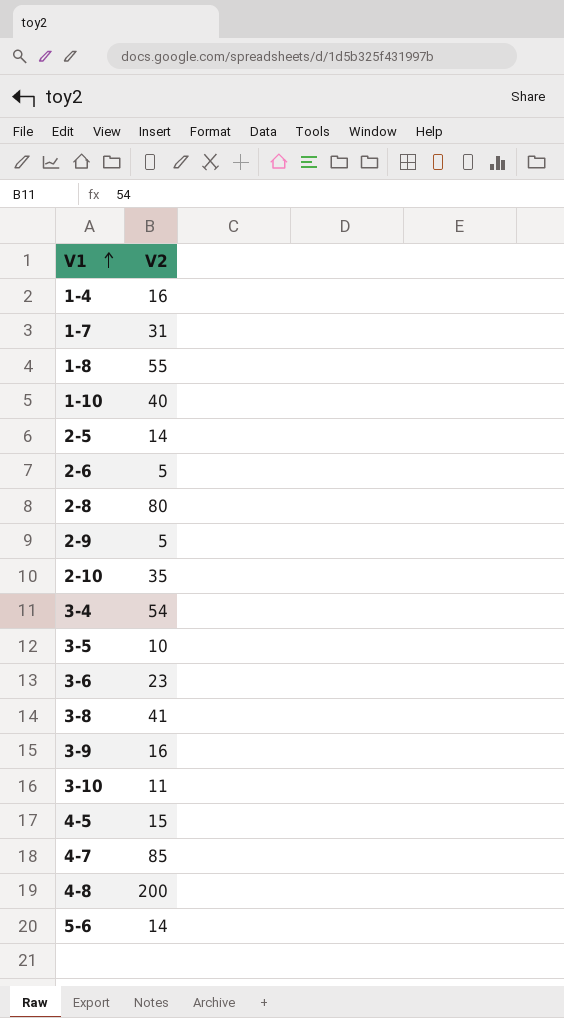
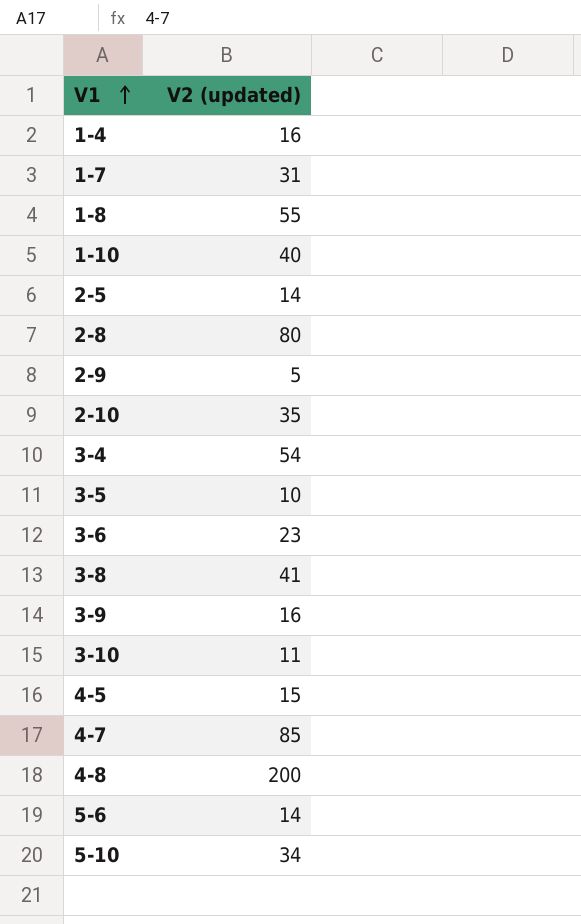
column name: V2 -> V2 (updated)
row 2-6: 5 -> none
row 5-10: none -> 34

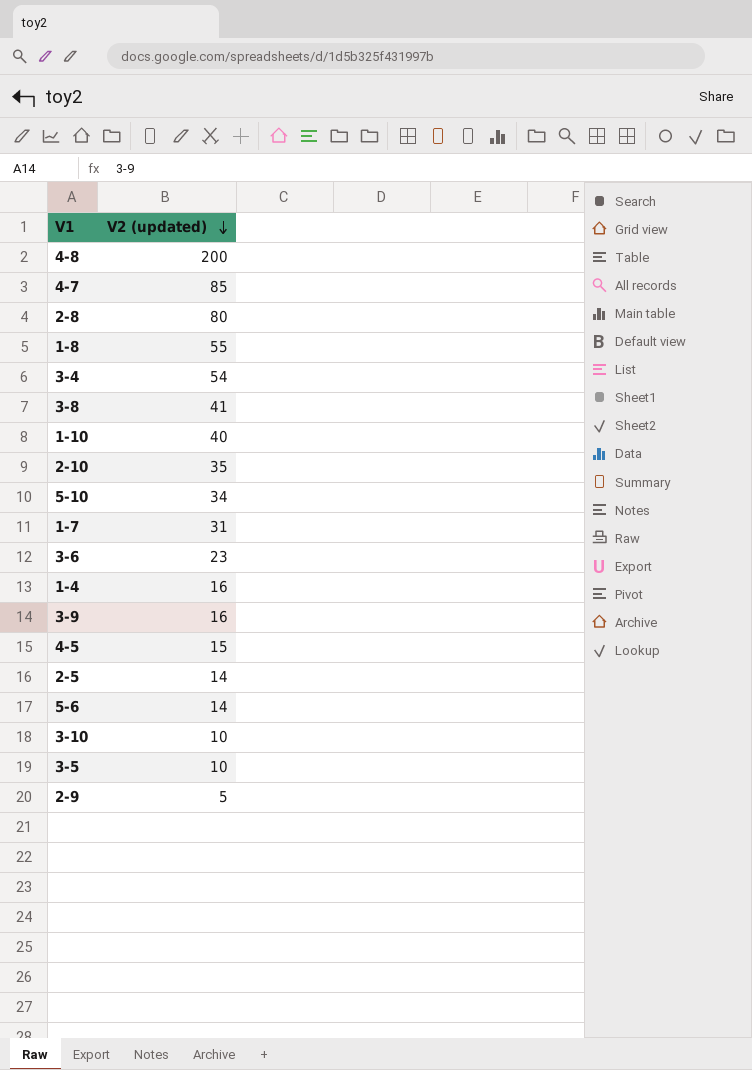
row order: V1 ascending -> V2 (updated) descending
3-10 | V2 (updated): 11 -> 10

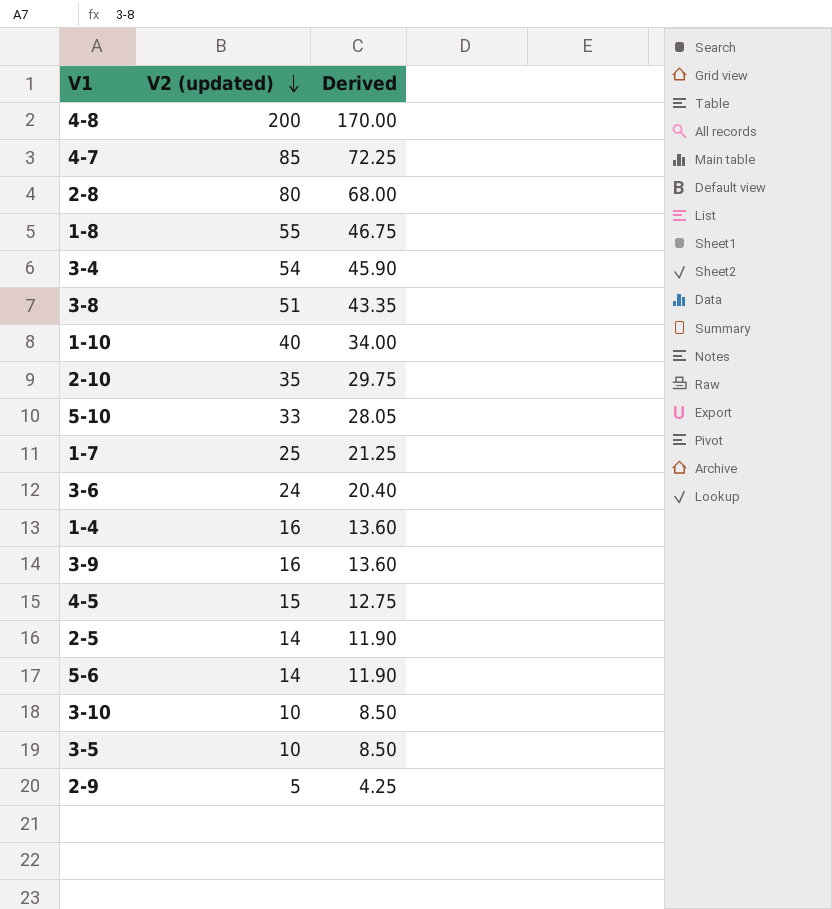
column Derived | formula: none -> [V2 (updated)] * 0.85
3-8 | V2 (updated): 41 -> 51
5-10 | V2 (updated): 34 -> 33
1-7 | V2 (updated): 31 -> 25
3-6 | V2 (updated): 23 -> 24

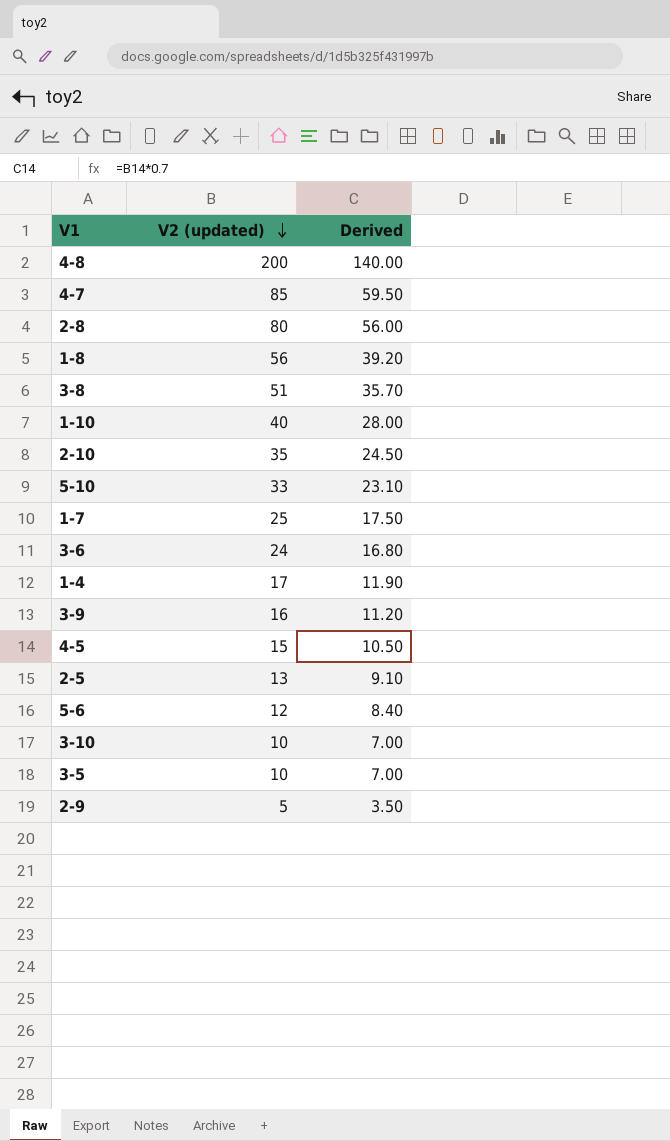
column Derived | formula: [V2 (updated)] * 0.85 -> [V2 (updated)] * 0.7
row 3-4: 54 | 45.90 -> none
1-8 | V2 (updated): 55 -> 56
1-4 | V2 (updated): 16 -> 17
2-5 | V2 (updated): 14 -> 13
5-6 | V2 (updated): 14 -> 12

